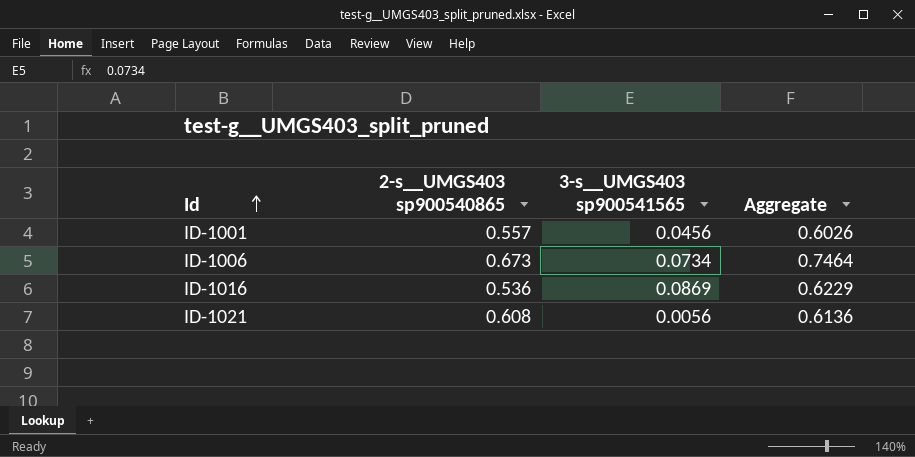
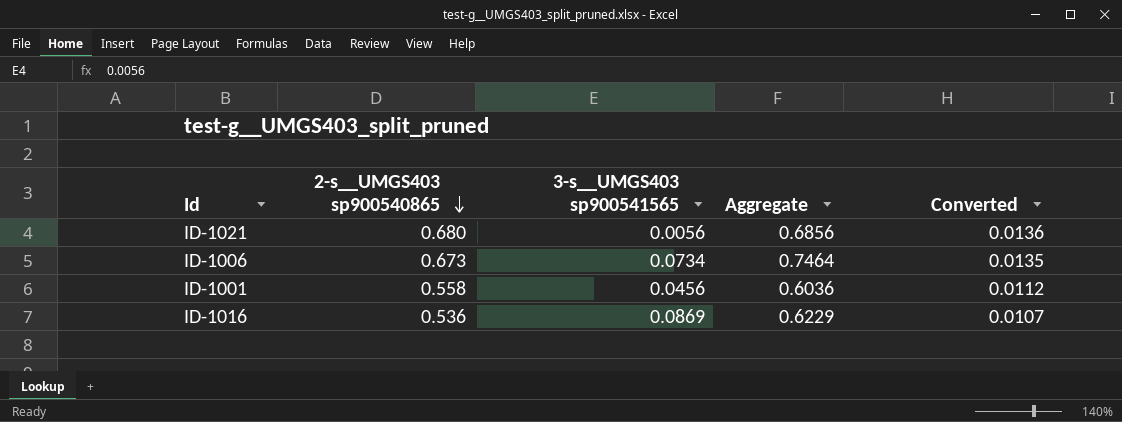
row order: Id ascending -> 2-s__UMGS403 sp900540865 descending
column Converted | formula: none -> [2-s__UMGS403 sp900540865] * 0.02
ID-1021 | 2-s__UMGS403 sp900540865: 0.608 -> 0.680
ID-1021 | Aggregate: 0.6136 -> 0.6856
ID-1001 | 2-s__UMGS403 sp900540865: 0.557 -> 0.558
ID-1001 | Aggregate: 0.6026 -> 0.6036

